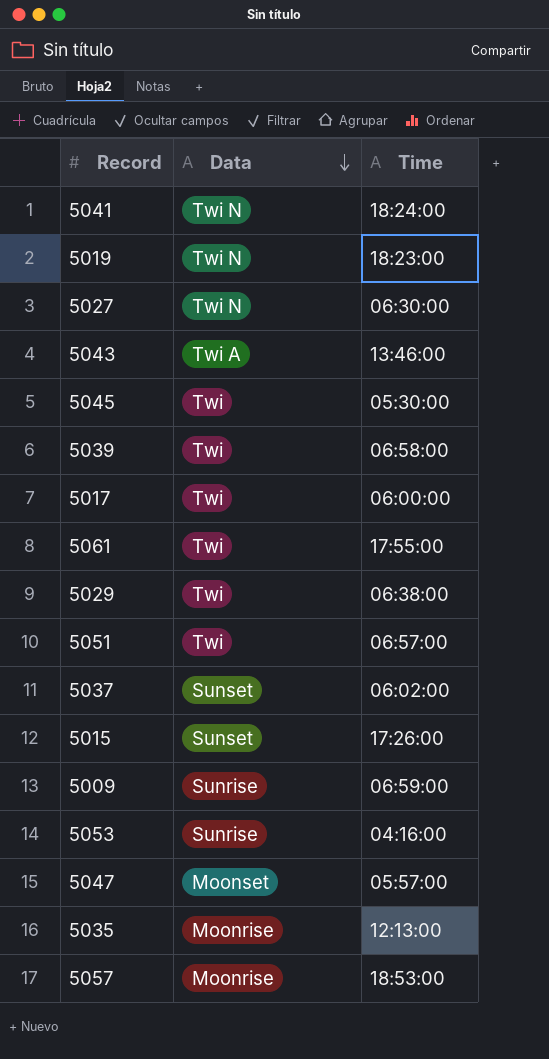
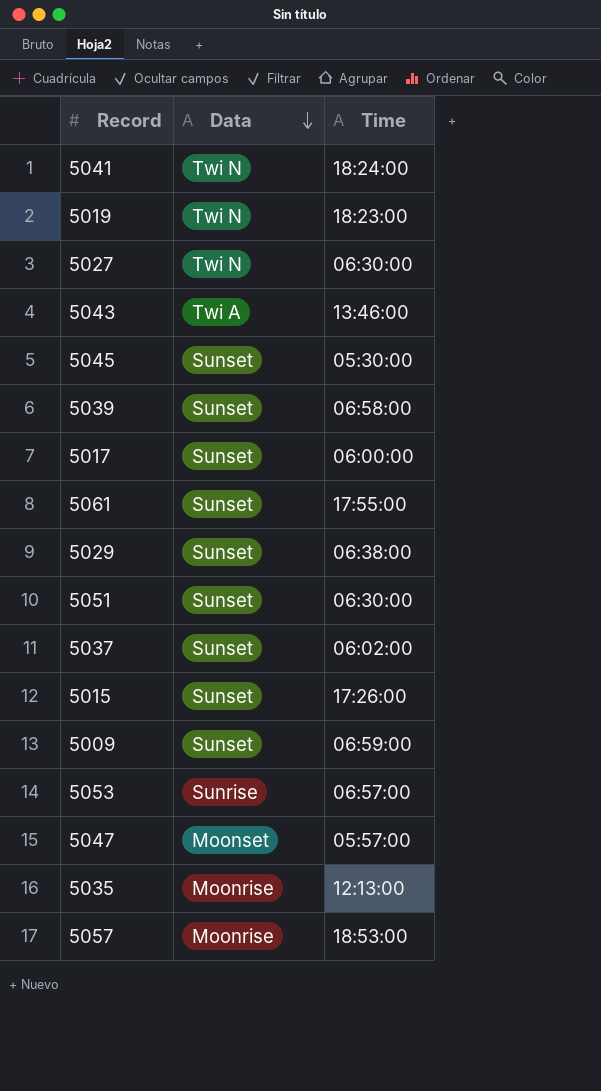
5045 | Data: Twi -> Sunset
5039 | Data: Twi -> Sunset
5017 | Data: Twi -> Sunset
5061 | Data: Twi -> Sunset
5029 | Data: Twi -> Sunset
5051 | Data: Twi -> Sunset
5051 | Time: 06:57:00 -> 06:30:00
5009 | Data: Sunrise -> Sunset
5053 | Time: 04:16:00 -> 06:57:00

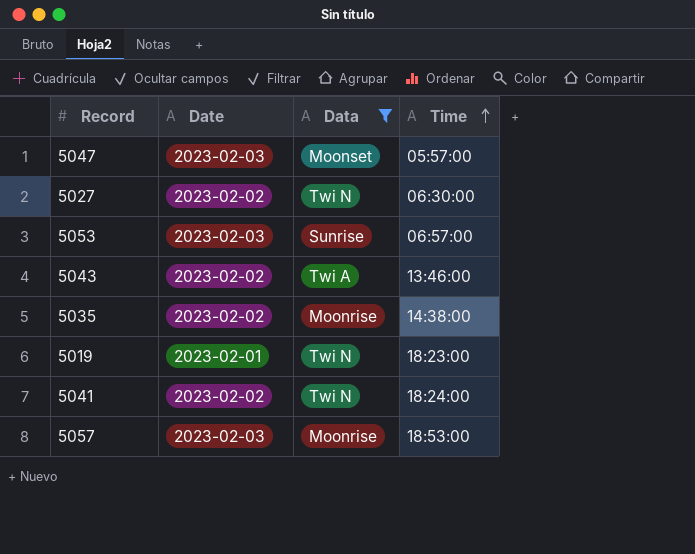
filter: none -> Data != Sunset
row order: Data descending -> Time ascending
column Date | position: none -> 2
5035 | Time: 12:13:00 -> 14:38:00

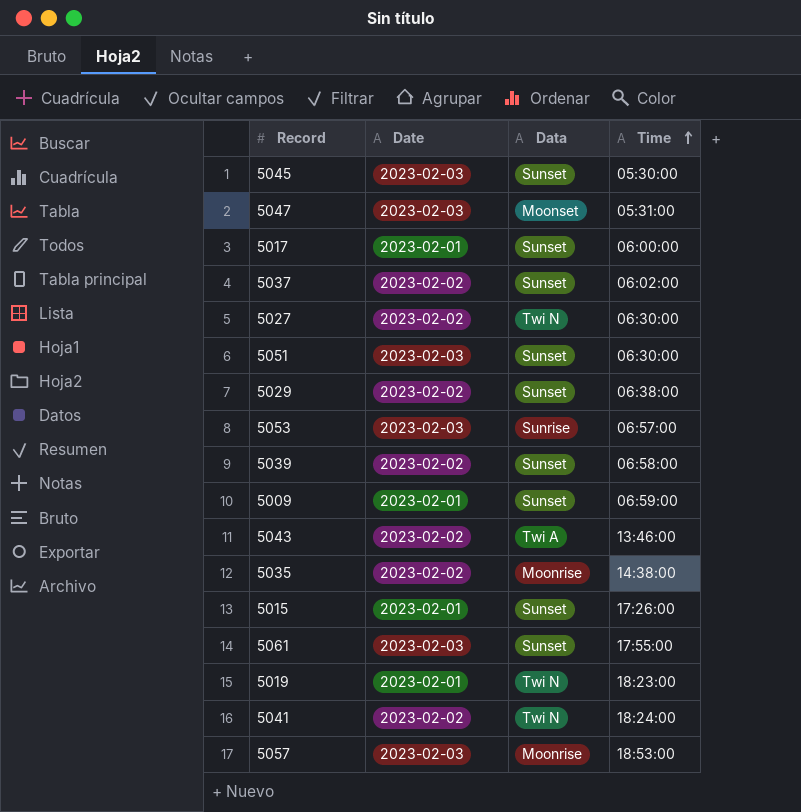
filter: Data != Sunset -> none
5047 | Time: 05:57:00 -> 05:31:00

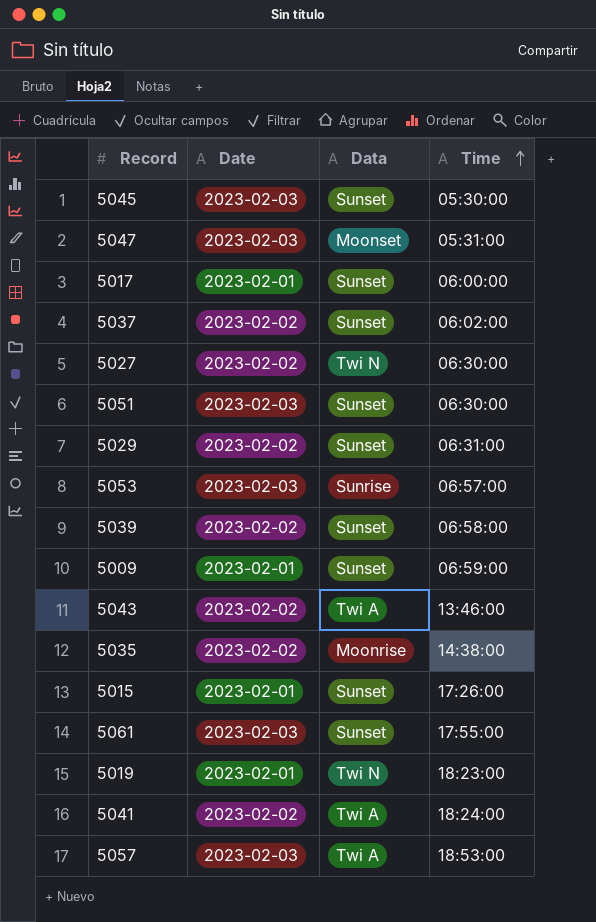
5029 | Time: 06:38:00 -> 06:31:00
5041 | Data: Twi N -> Twi A
5057 | Data: Moonrise -> Twi A

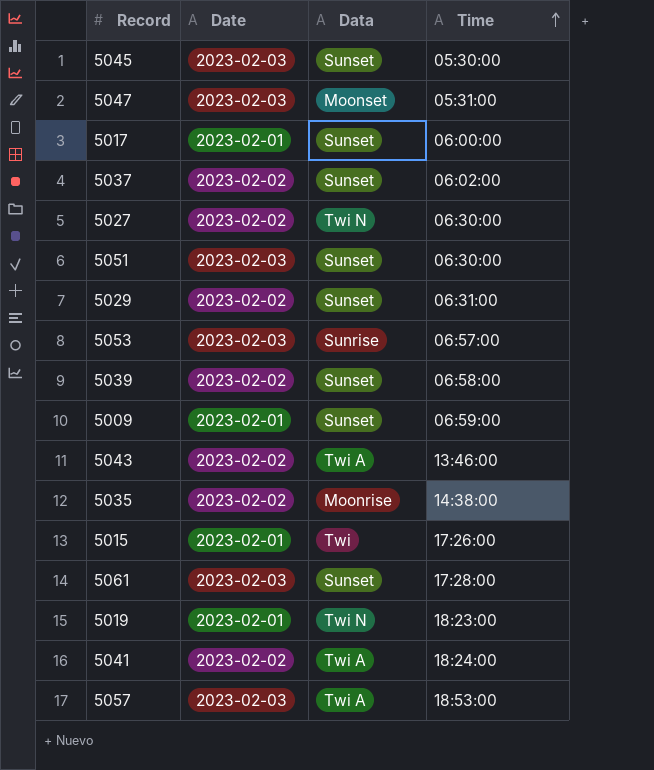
5015 | Data: Sunset -> Twi
5061 | Time: 17:55:00 -> 17:28:00

